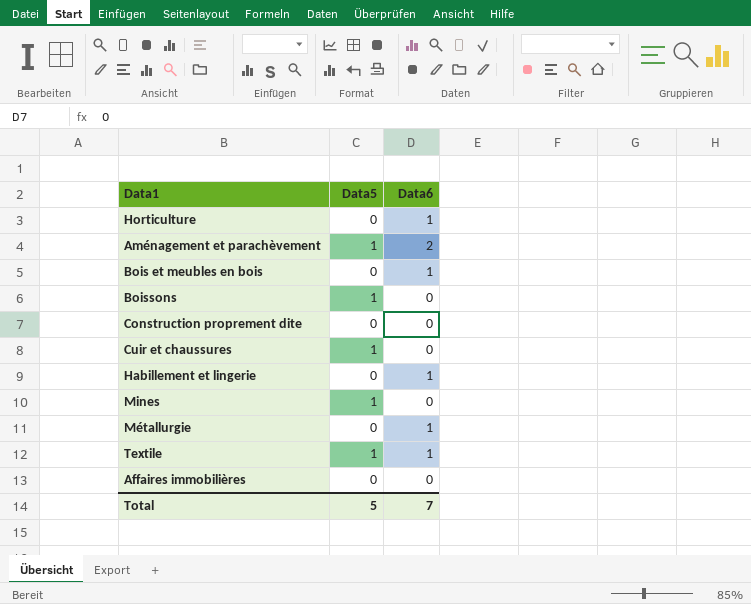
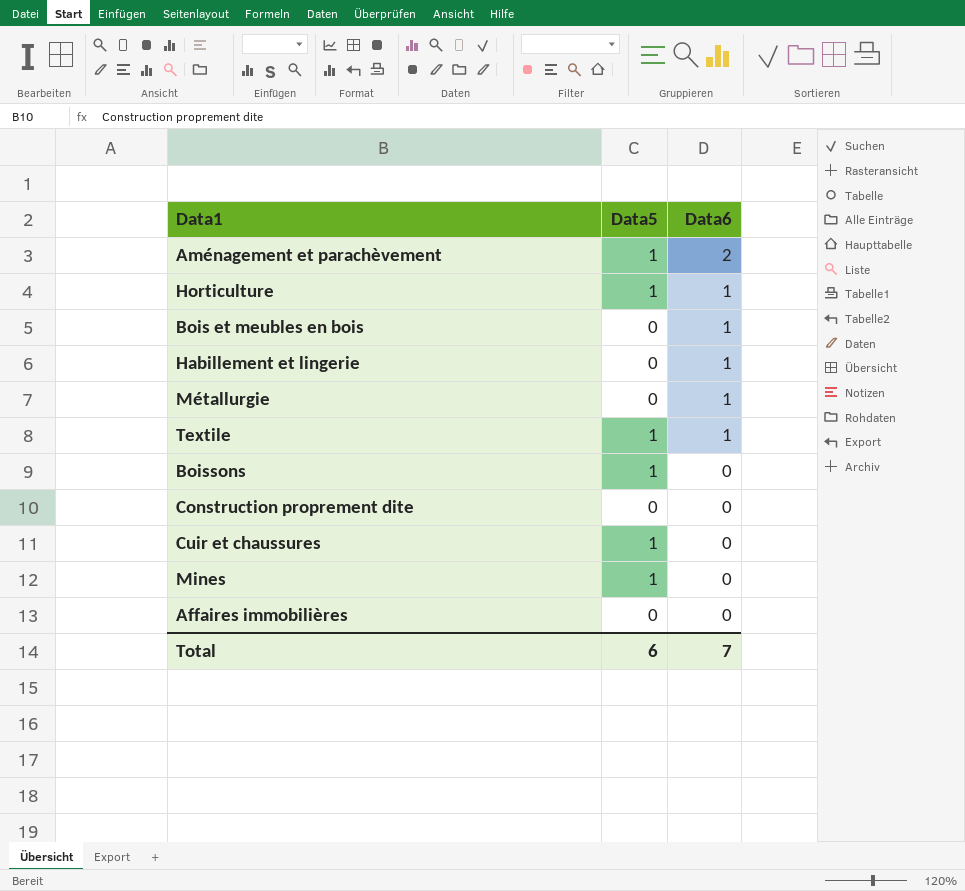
row order: none -> Data6 descending
Horticulture | Data5: 0 -> 1
Total | Data5: 5 -> 6

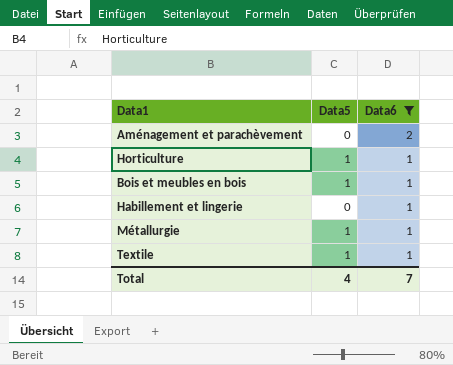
filter: none -> Data6 != 0
Aménagement et parachèvement | Data5: 1 -> 0
Bois et meubles en bois | Data5: 0 -> 1
Métallurgie | Data5: 0 -> 1
Total | Data5: 6 -> 4

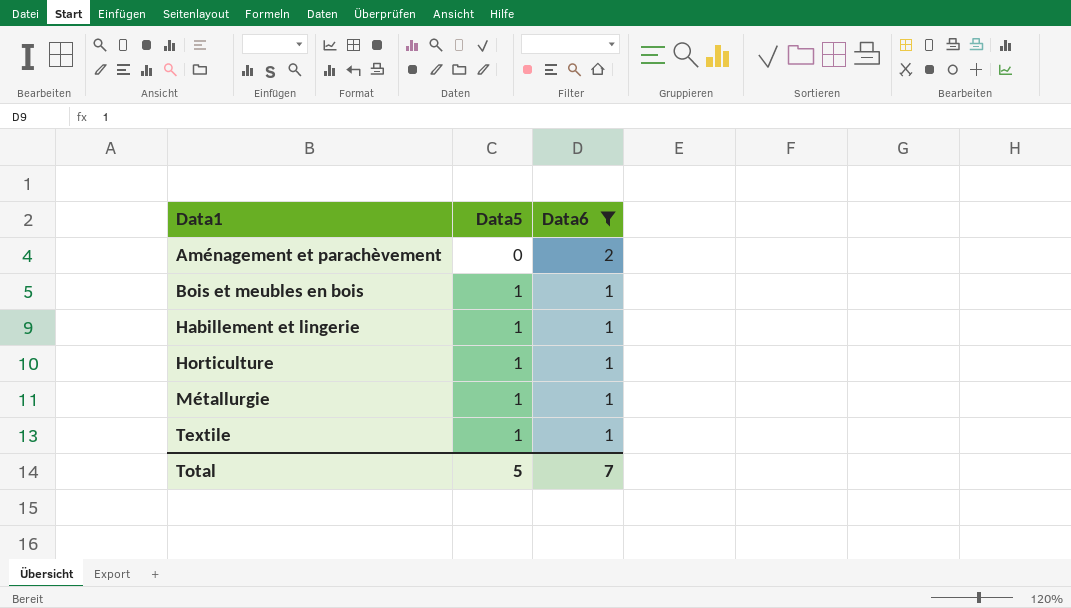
row order: Data6 descending -> Data1 ascending
Habillement et lingerie | Data5: 0 -> 1
Total | Data5: 4 -> 5

